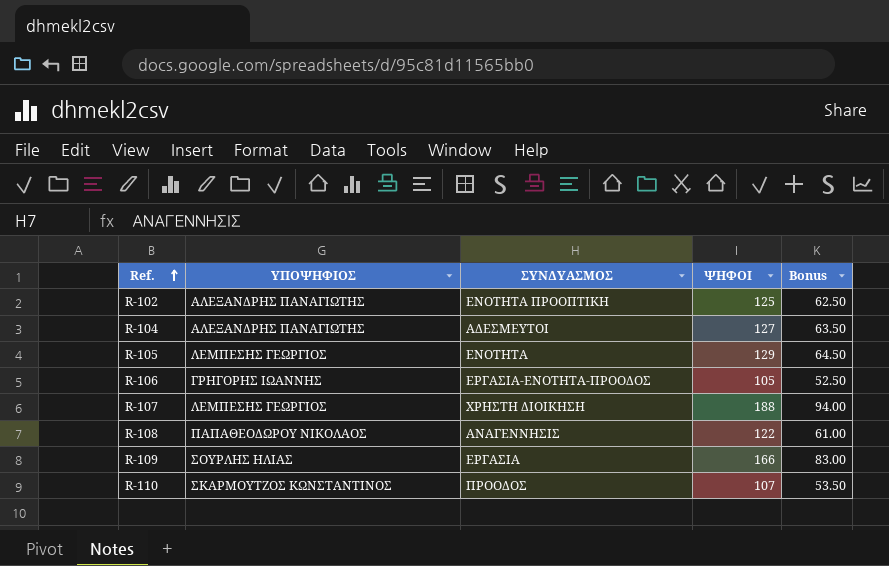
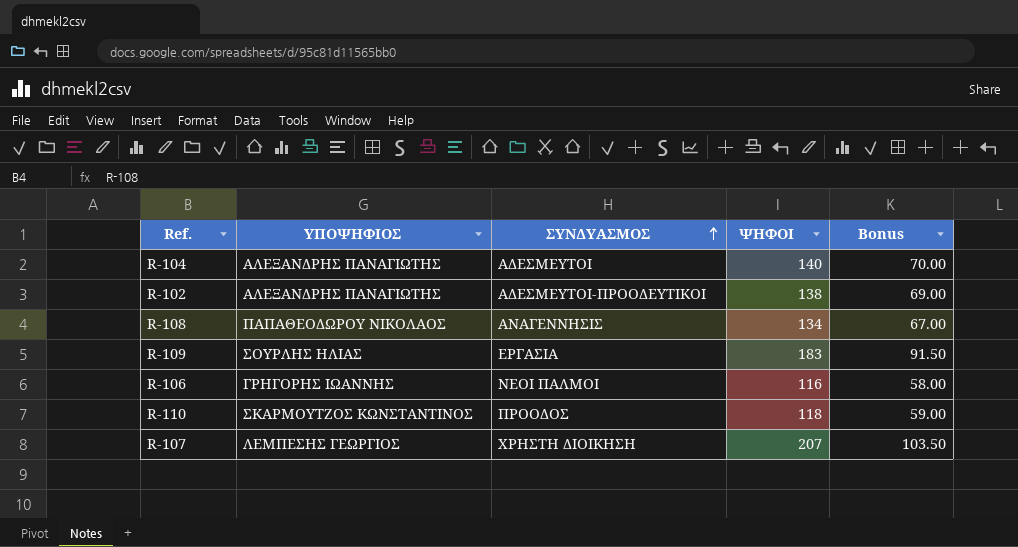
row order: Ref. ascending -> ΣΥΝΔΥΑΣΜΟΣ ascending
row R-105: ΛΕΜΠΕΣΗΣ ΓΕΩΡΓΙΟΣ | ΕΝΟΤΗΤΑ | 129 | 64.50 -> none
R-104 | ΨΗΦΟΙ: 127 -> 140
R-104 | Bonus: 63.50 -> 70.00
R-102 | ΣΥΝΔΥΑΣΜΟΣ: ΕΝΟΤΗΤΑ ΠΡΟΟΠΤΙΚΗ -> ΑΔΕΣΜΕΥΤΟΙ-ΠΡΟΟΔΕΥΤΙΚΟΙ
R-102 | ΨΗΦΟΙ: 125 -> 138
R-102 | Bonus: 62.50 -> 69.00
R-108 | ΨΗΦΟΙ: 122 -> 134
R-108 | Bonus: 61.00 -> 67.00
R-109 | ΨΗΦΟΙ: 166 -> 183
R-109 | Bonus: 83.00 -> 91.50
R-106 | ΣΥΝΔΥΑΣΜΟΣ: ΕΡΓΑΣΙΑ-ΕΝΟΤΗΤΑ-ΠΡΟΟΔΟΣ -> ΝΕΟΙ ΠΑΛΜΟΙ
R-106 | ΨΗΦΟΙ: 105 -> 116
R-106 | Bonus: 52.50 -> 58.00
R-110 | ΨΗΦΟΙ: 107 -> 118
R-110 | Bonus: 53.50 -> 59.00
R-107 | ΨΗΦΟΙ: 188 -> 207
R-107 | Bonus: 94.00 -> 103.50

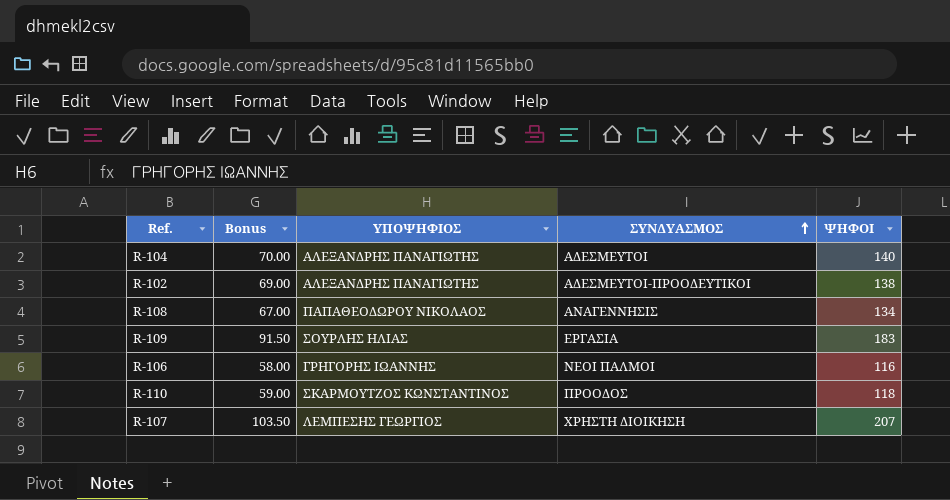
column Bonus | position: 5 -> 2

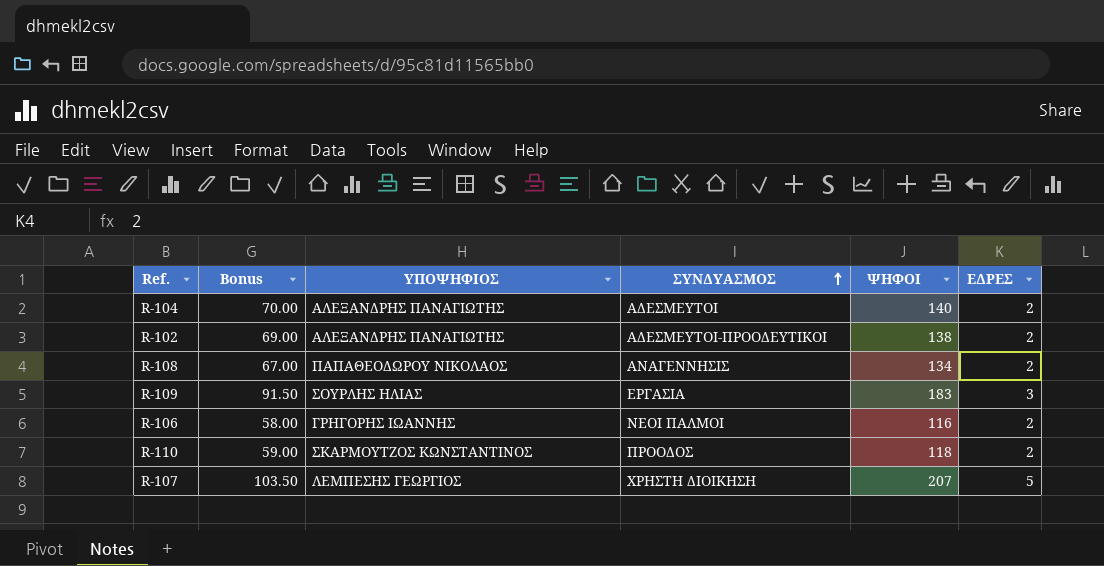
column ΕΔΡΕΣ | position: none -> 6

